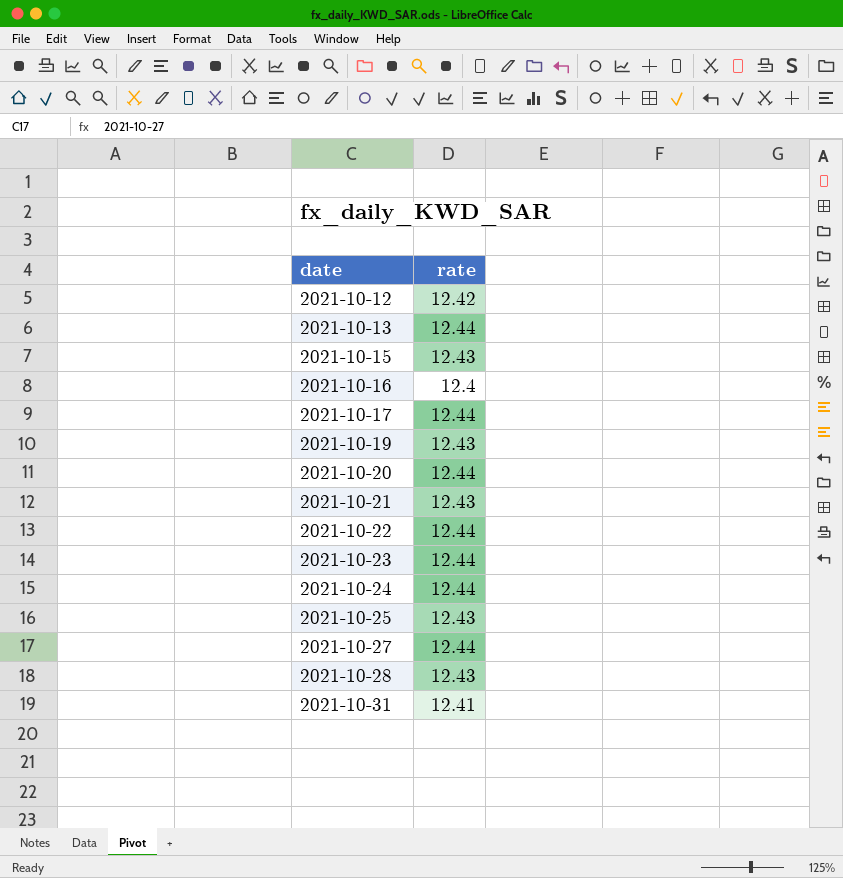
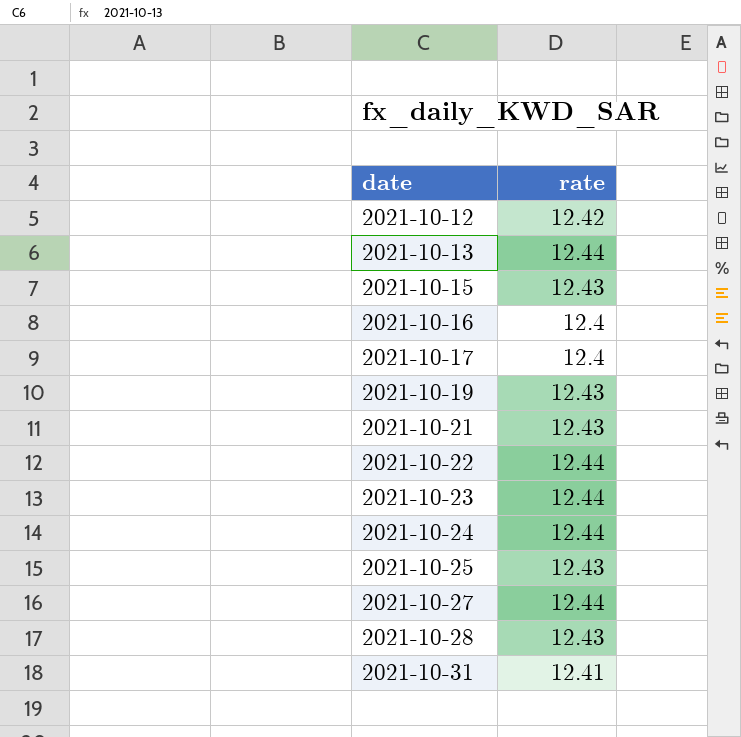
row 2021-10-20: 12.44 -> none
2021-10-17 | rate: 12.44 -> 12.4

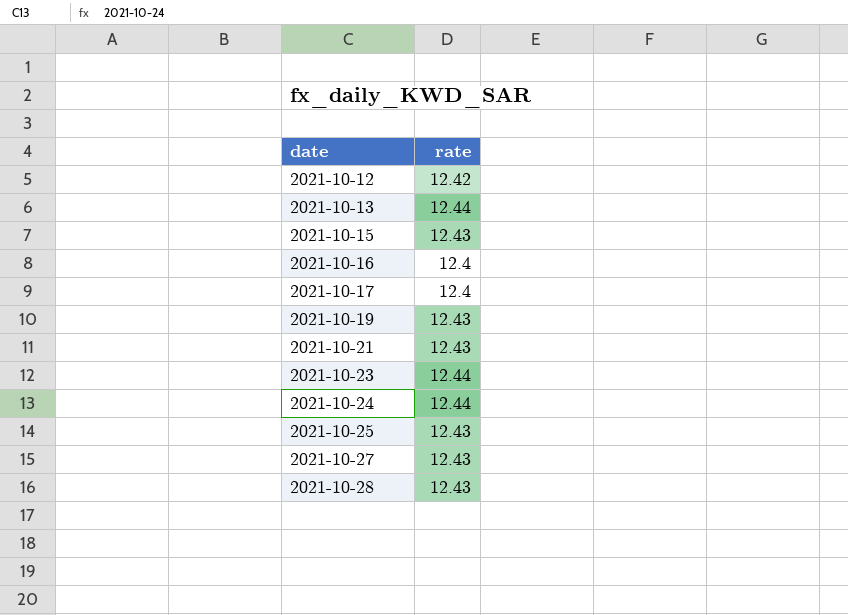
row 2021-10-22: 12.44 -> none
row 2021-10-31: 12.41 -> none
2021-10-27 | rate: 12.44 -> 12.43

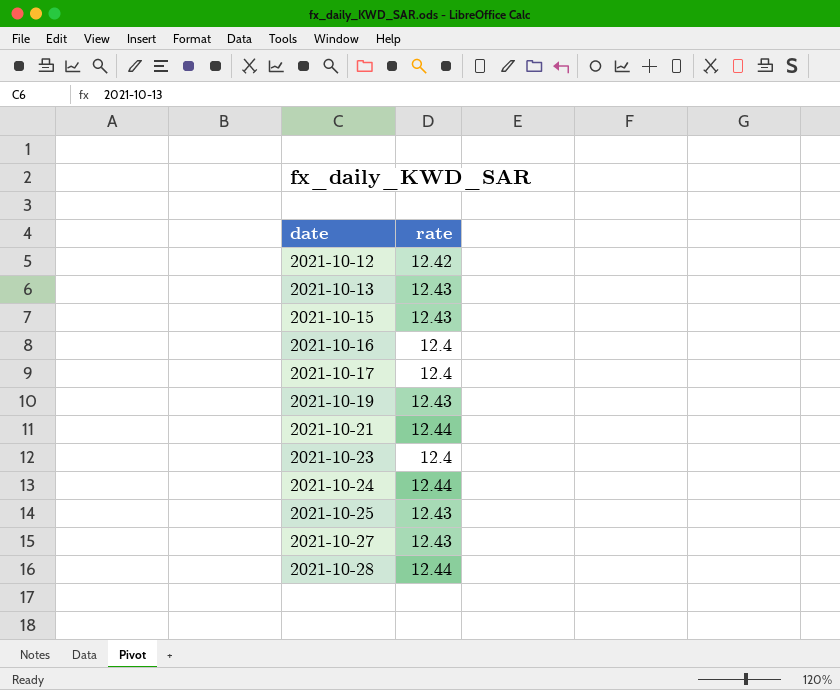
2021-10-13 | rate: 12.44 -> 12.43
2021-10-21 | rate: 12.43 -> 12.44
2021-10-23 | rate: 12.44 -> 12.4
2021-10-28 | rate: 12.43 -> 12.44

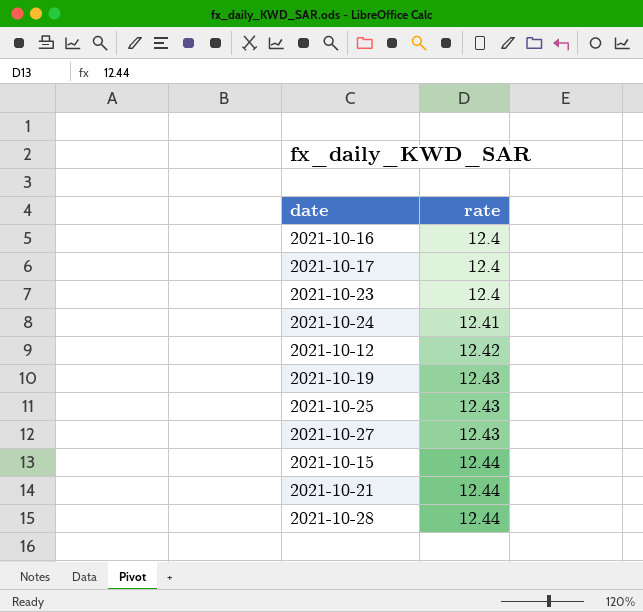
row order: date ascending -> rate ascending
row 2021-10-13: 12.43 -> none
2021-10-24 | rate: 12.44 -> 12.41
2021-10-15 | rate: 12.43 -> 12.44

